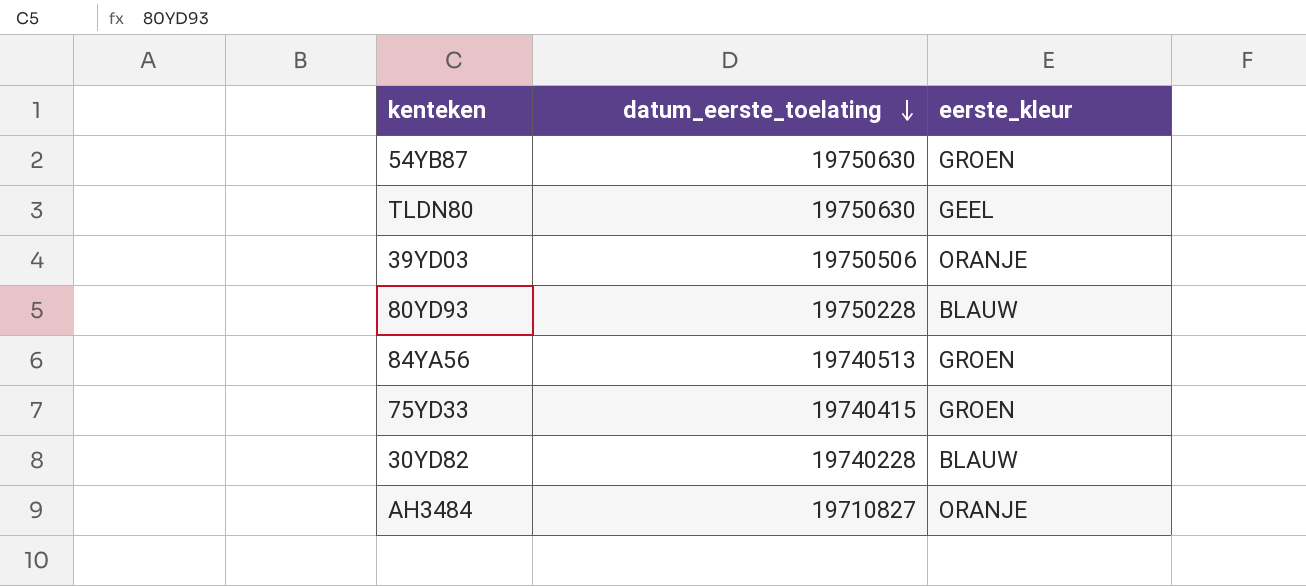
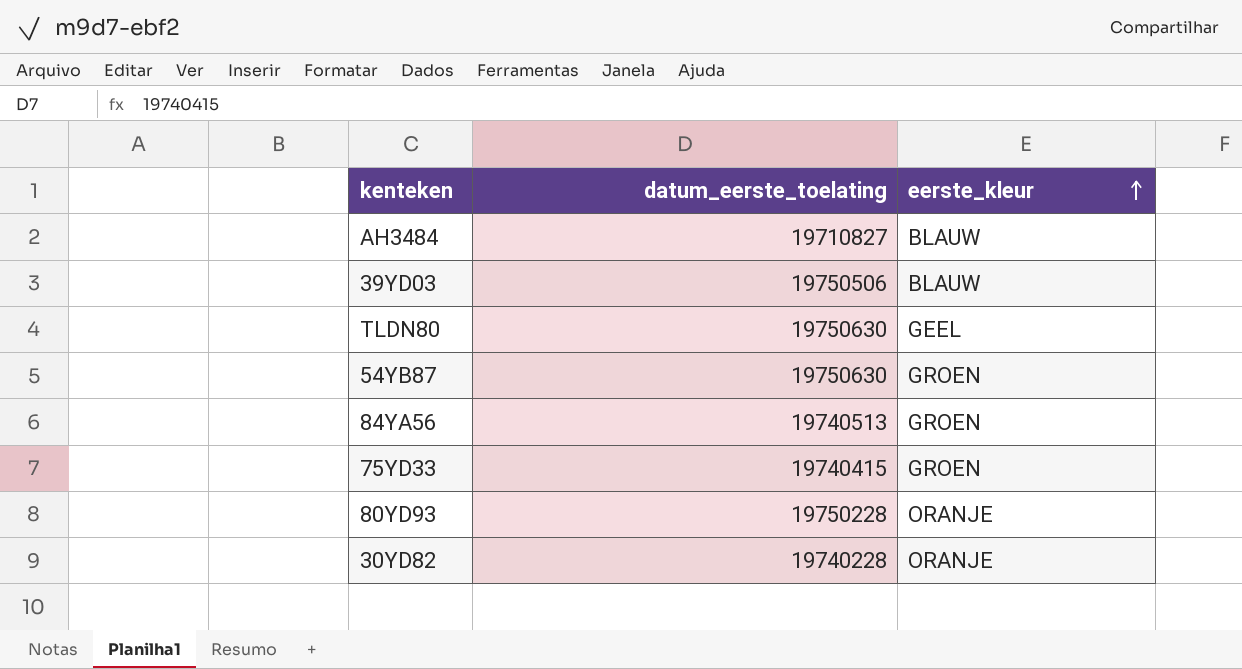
row order: datum_eerste_toelating descending -> eerste_kleur ascending
AH3484 | eerste_kleur: ORANJE -> BLAUW
39YD03 | eerste_kleur: ORANJE -> BLAUW
80YD93 | eerste_kleur: BLAUW -> ORANJE
30YD82 | eerste_kleur: BLAUW -> ORANJE

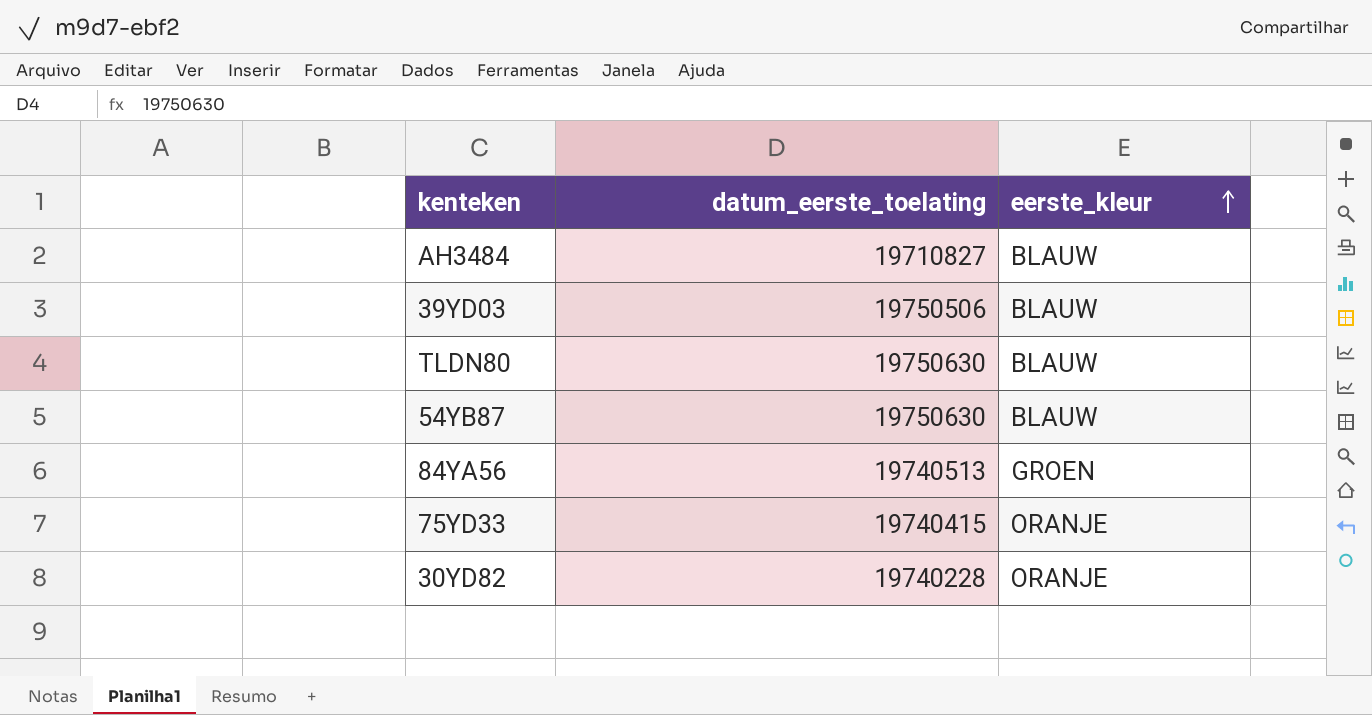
row 80YD93: 19750228 | ORANJE -> none
TLDN80 | eerste_kleur: GEEL -> BLAUW
54YB87 | eerste_kleur: GROEN -> BLAUW
75YD33 | eerste_kleur: GROEN -> ORANJE

